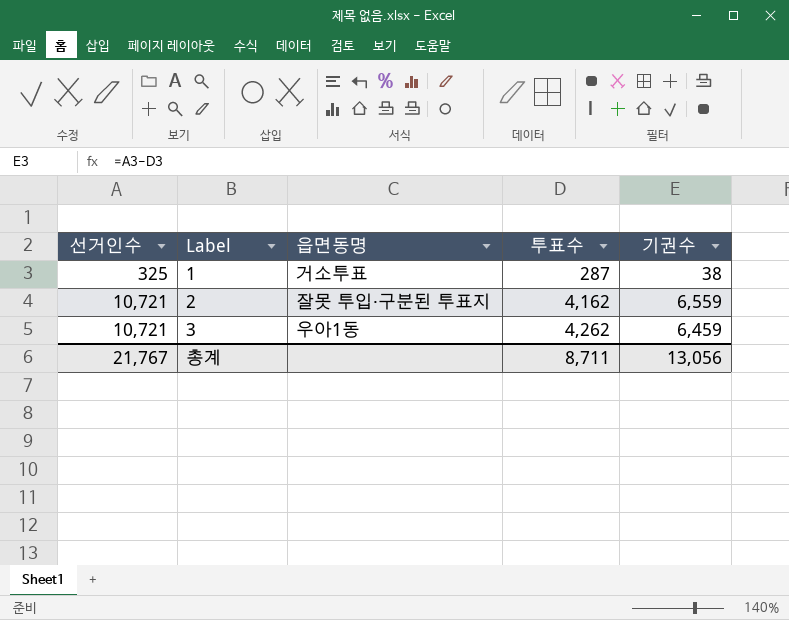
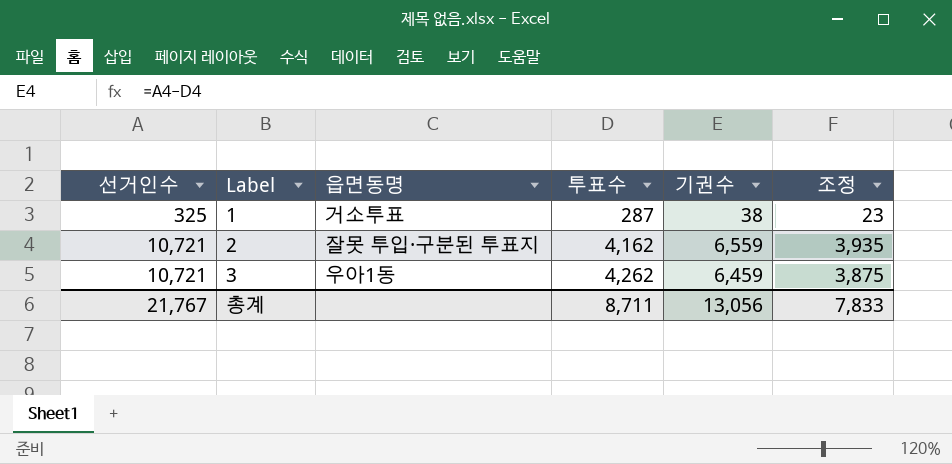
column 조정 | formula: none -> [기권수] * 0.6

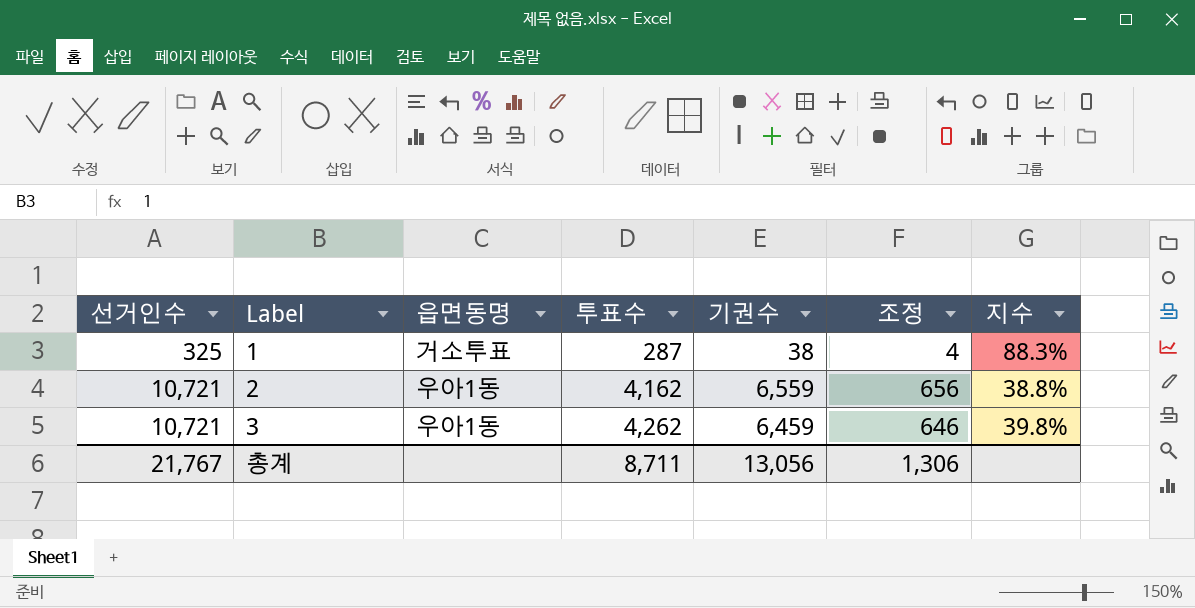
column 조정 | formula: [기권수] * 0.6 -> [기권수] * 0.1
column 지수 | formula: none -> [투표수] / [선거인수]
2 | 읍면동명: 잘못 투입·구분된 투표지 -> 우아1동
총계 | 조정: 7,833 -> 1,306

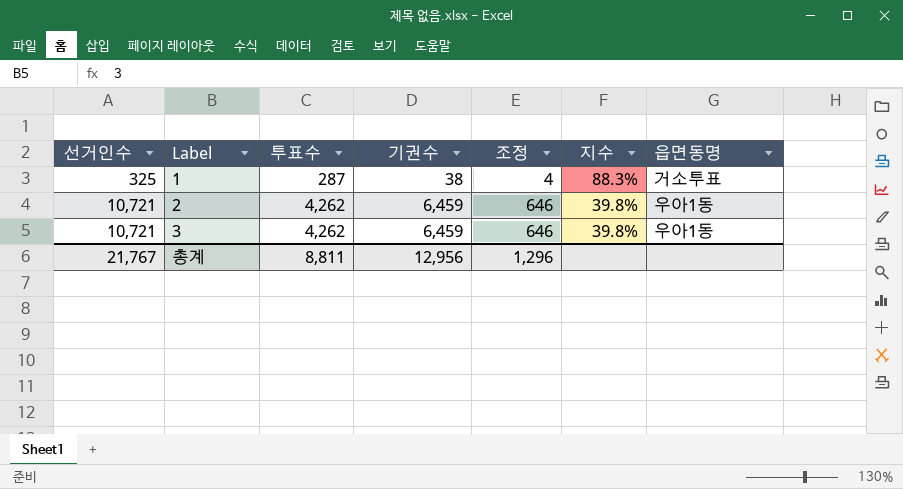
column 읍면동명 | position: 3 -> 7
2 | 투표수: 4,162 -> 4,262
2 | 기권수: 6,559 -> 6,459
2 | 조정: 656 -> 646
2 | 지수: 38.8% -> 39.8%
총계 | 투표수: 8,711 -> 8,811
총계 | 기권수: 13,056 -> 12,956
총계 | 조정: 1,306 -> 1,296

